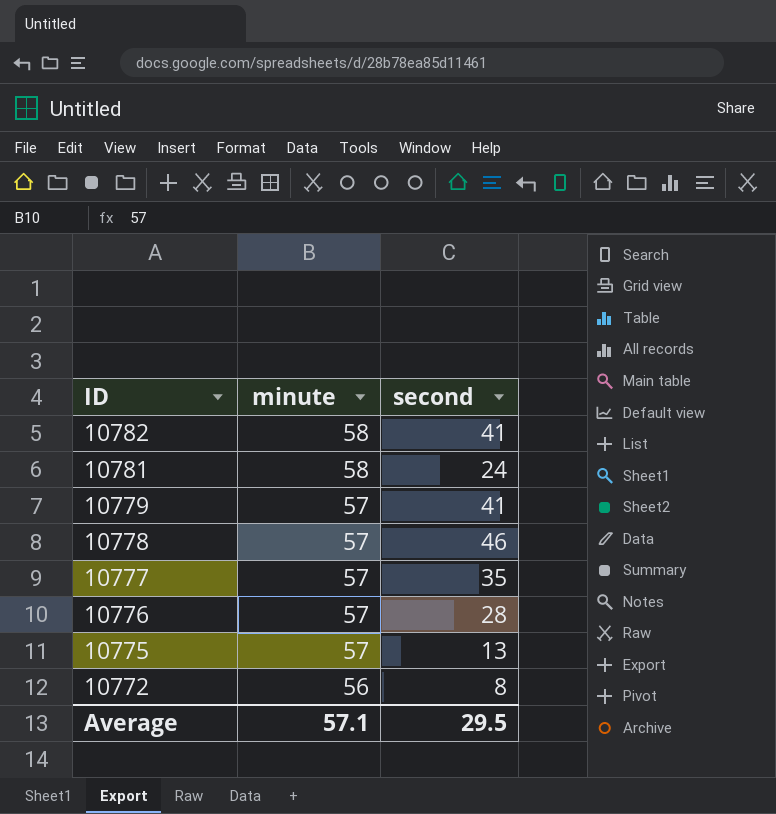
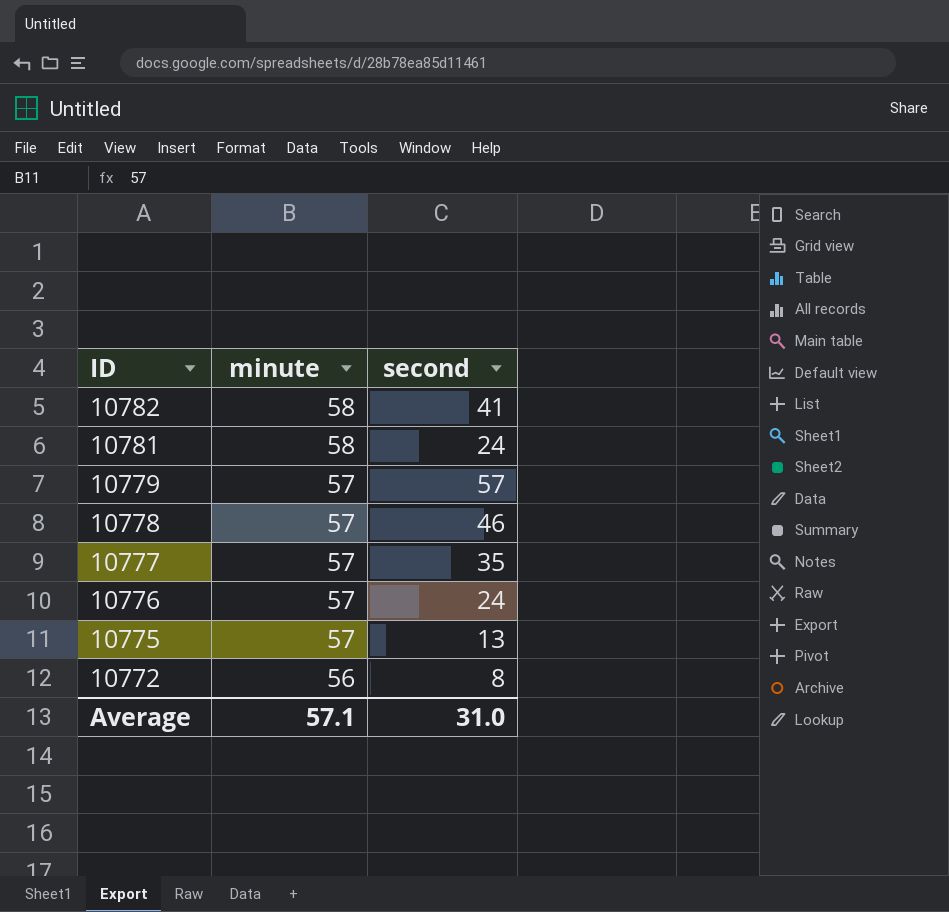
10779 | second: 41 -> 57
10776 | second: 28 -> 24
Average | second: 29.5 -> 31.0

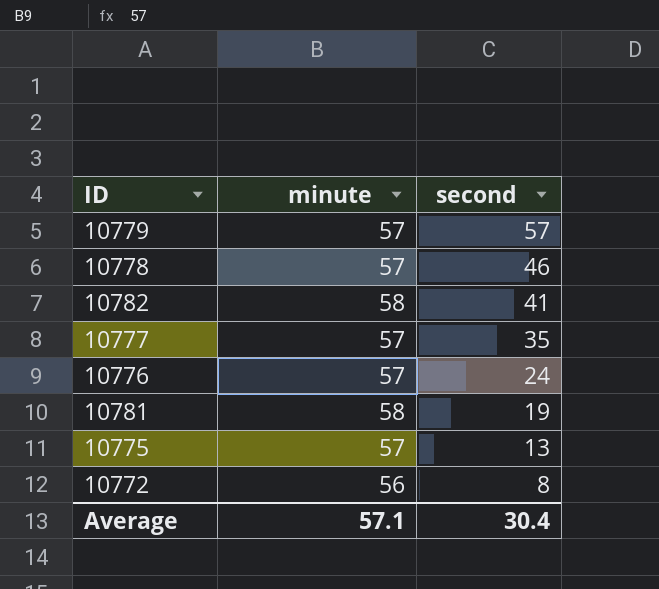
row order: ID descending -> second descending
10781 | second: 24 -> 19
Average | second: 31.0 -> 30.4

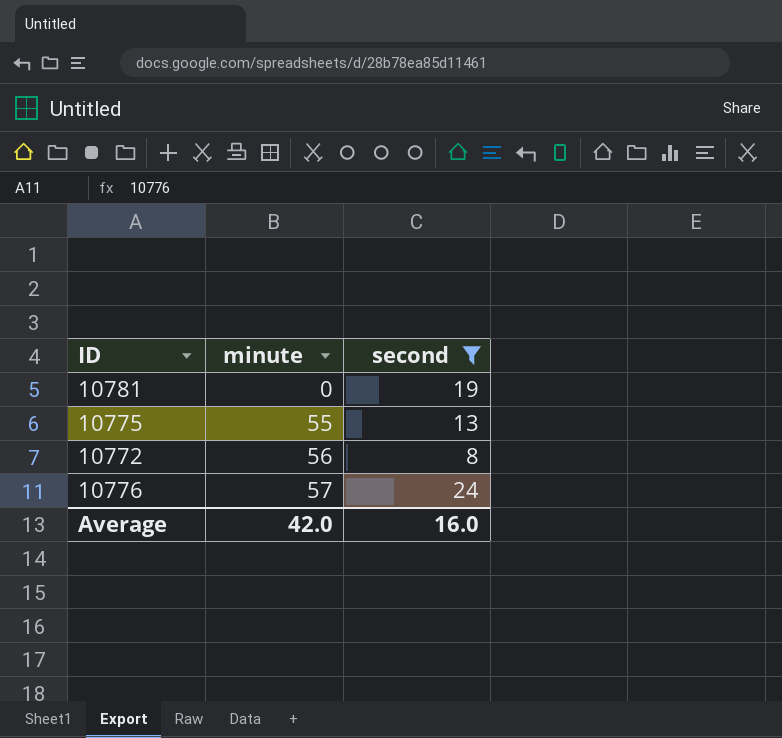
filter: none -> second <= 24
row order: second descending -> minute ascending
10781 | minute: 58 -> 0
10775 | minute: 57 -> 55
Average | minute: 57.1 -> 42.0
Average | second: 30.4 -> 16.0

